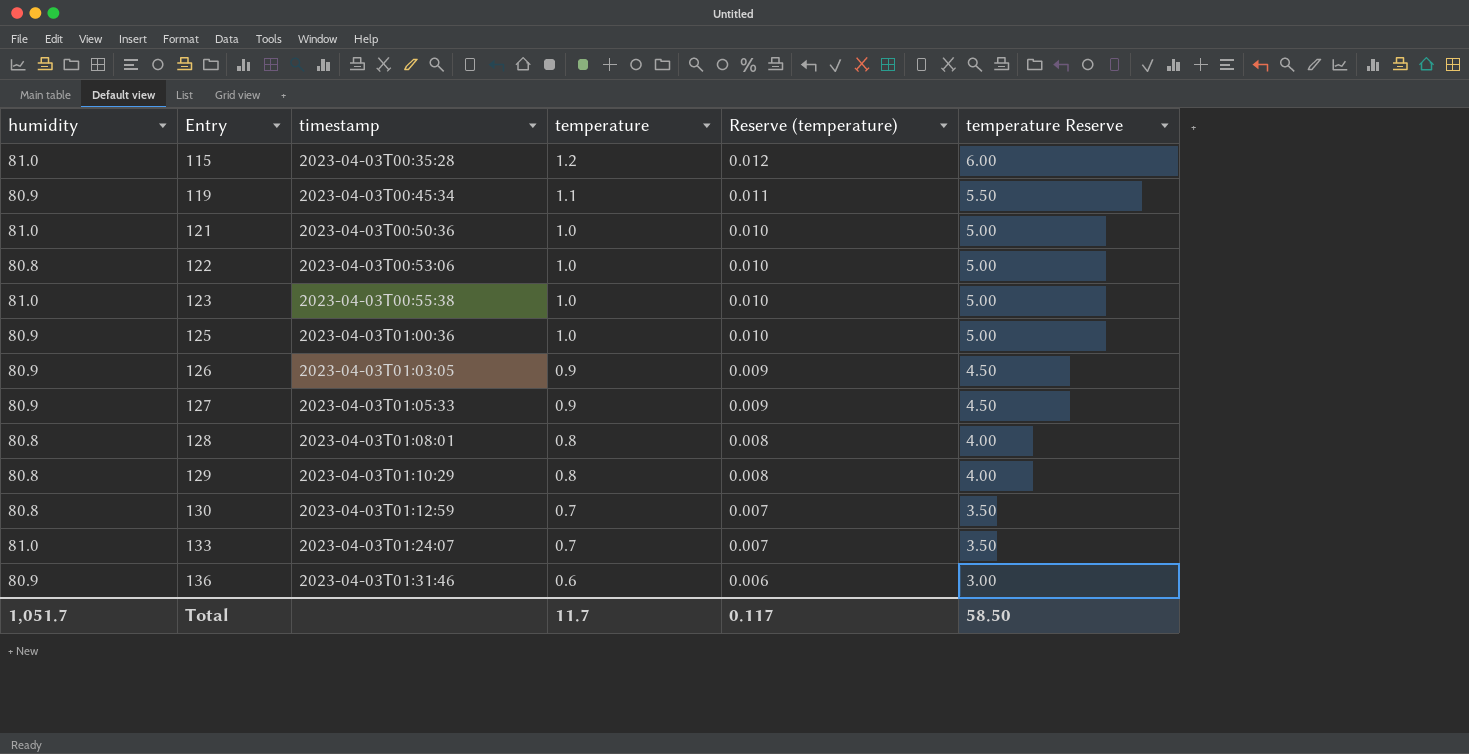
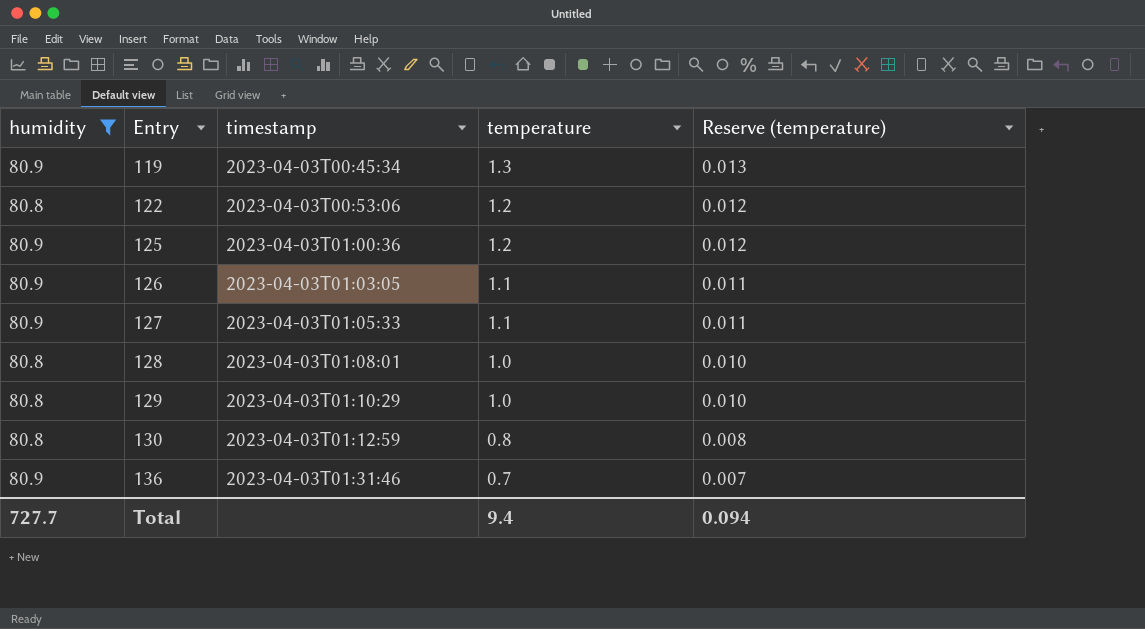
filter: none -> humidity != 81.0
column temperature Reserve | formula: [temperature] * 5 -> none
119 | temperature: 1.1 -> 1.3
119 | Reserve (temperature): 0.011 -> 0.013
122 | temperature: 1.0 -> 1.2
122 | Reserve (temperature): 0.010 -> 0.012
125 | temperature: 1.0 -> 1.2
125 | Reserve (temperature): 0.010 -> 0.012
126 | temperature: 0.9 -> 1.1
126 | Reserve (temperature): 0.009 -> 0.011
127 | temperature: 0.9 -> 1.1
127 | Reserve (temperature): 0.009 -> 0.011
128 | temperature: 0.8 -> 1.0
128 | Reserve (temperature): 0.008 -> 0.010
129 | temperature: 0.8 -> 1.0
129 | Reserve (temperature): 0.008 -> 0.010
130 | temperature: 0.7 -> 0.8
130 | Reserve (temperature): 0.007 -> 0.008
136 | temperature: 0.6 -> 0.7
136 | Reserve (temperature): 0.006 -> 0.007
Total | humidity: 1,051.7 -> 727.7
Total | temperature: 11.7 -> 9.4
Total | Reserve (temperature): 0.117 -> 0.094

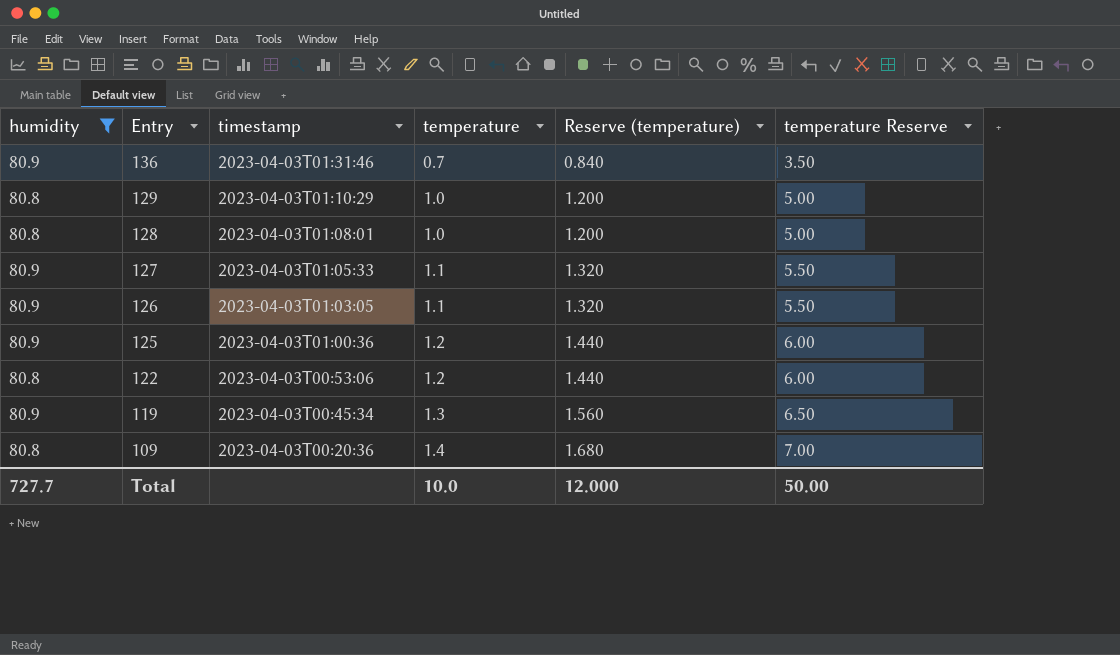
row order: Entry ascending -> Entry descending
column Reserve (temperature) | formula: [temperature] * 0.01 -> [temperature] * 1.2
column temperature Reserve | formula: none -> [temperature] * 5
row 130: 80.8 | 2023-04-03T01:12:59 | 0.8 | 0.008 -> none
row 109: none -> 80.8 | 2023-04-03T00:20:36 | 1.4 | 1.680 | 7.00
Total | temperature: 9.4 -> 10.0
Total | Reserve (temperature): 0.094 -> 12.000

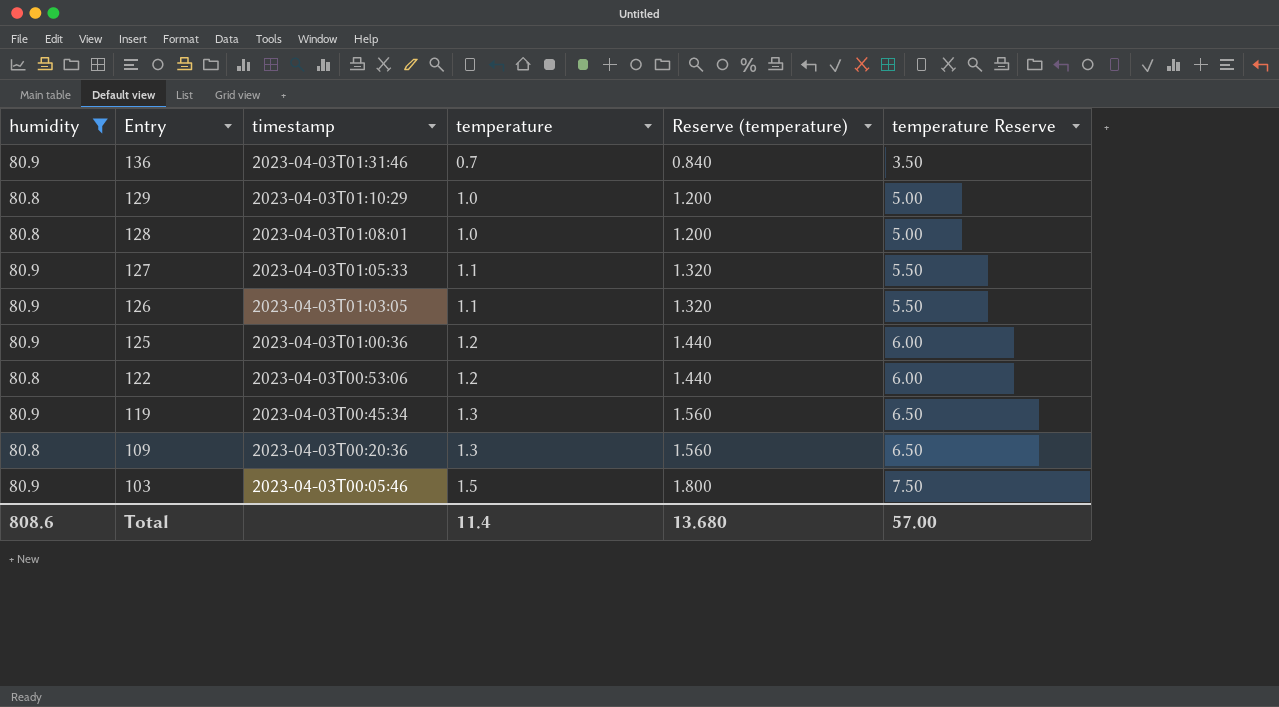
109 | temperature: 1.4 -> 1.3
109 | Reserve (temperature): 1.680 -> 1.560
109 | temperature Reserve: 7.00 -> 6.50
row 103: none -> 80.9 | 2023-04-03T00:05:46 | 1.5 | 1.800 | 7.50
Total | humidity: 727.7 -> 808.6
Total | temperature: 10.0 -> 11.4
Total | Reserve (temperature): 12.000 -> 13.680
Total | temperature Reserve: 50.00 -> 57.00

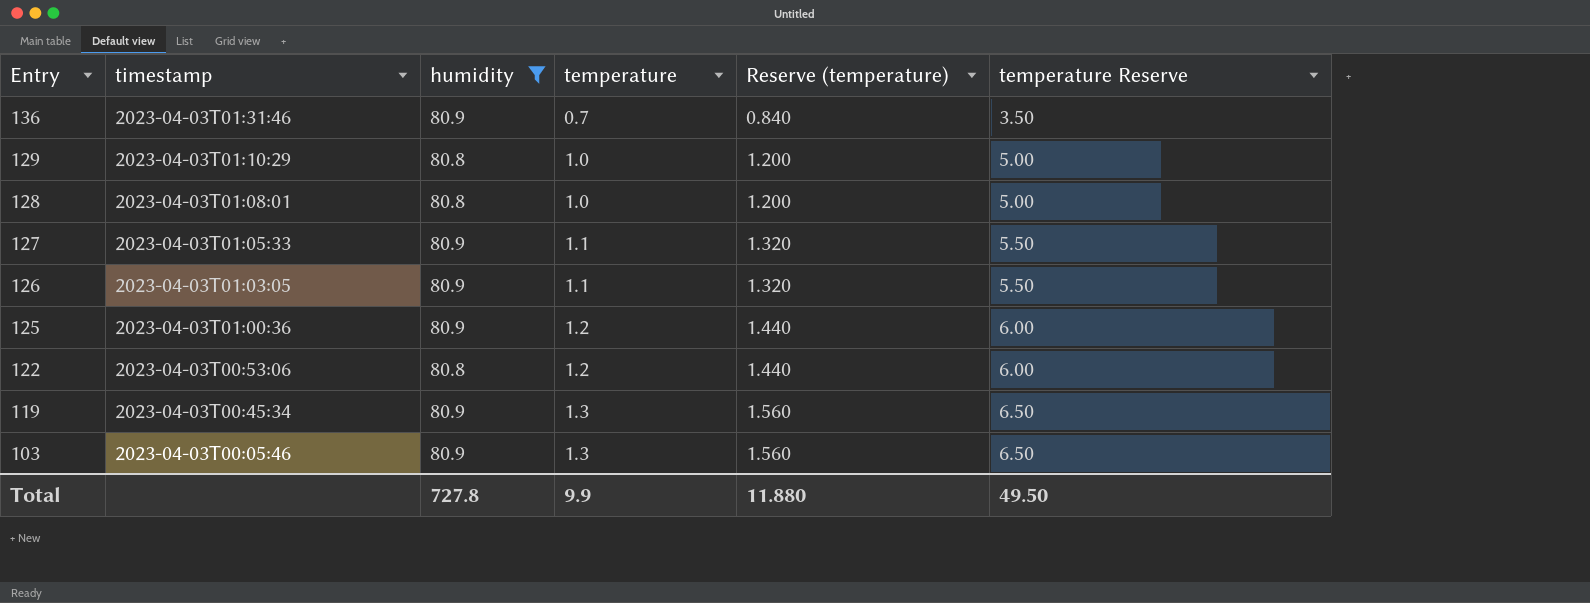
column humidity | position: 1 -> 3
row 109: 80.8 | 2023-04-03T00:20:36 | 1.3 | 1.560 | 6.50 -> none
103 | temperature: 1.5 -> 1.3
103 | Reserve (temperature): 1.800 -> 1.560
103 | temperature Reserve: 7.50 -> 6.50
Total | humidity: 808.6 -> 727.8
Total | temperature: 11.4 -> 9.9
Total | Reserve (temperature): 13.680 -> 11.880
Total | temperature Reserve: 57.00 -> 49.50

